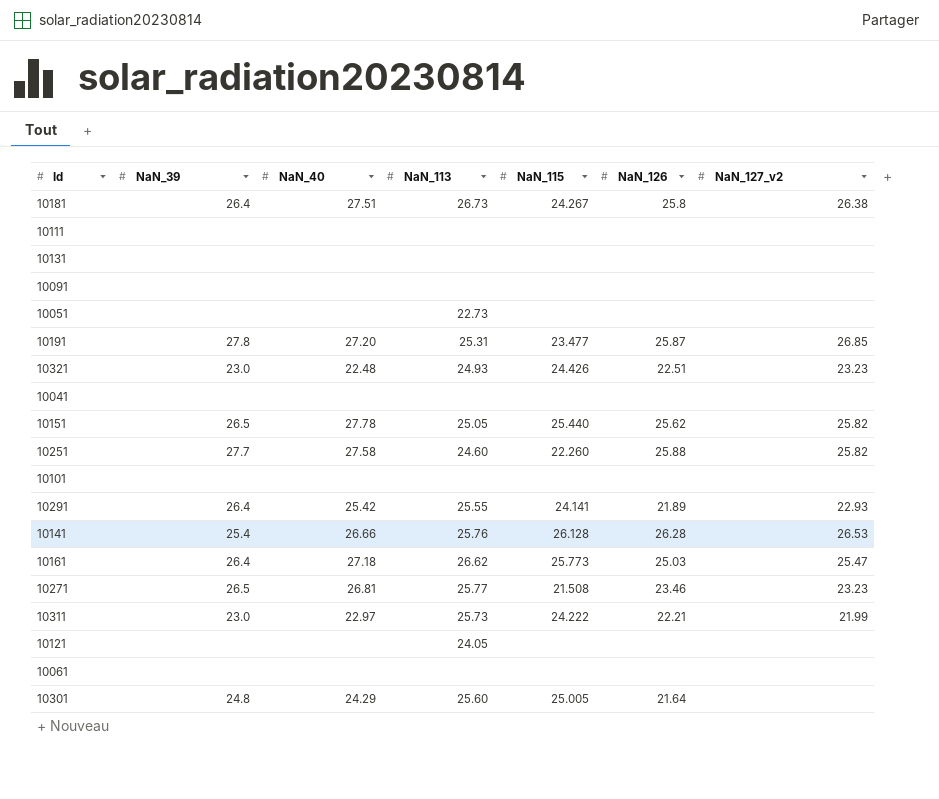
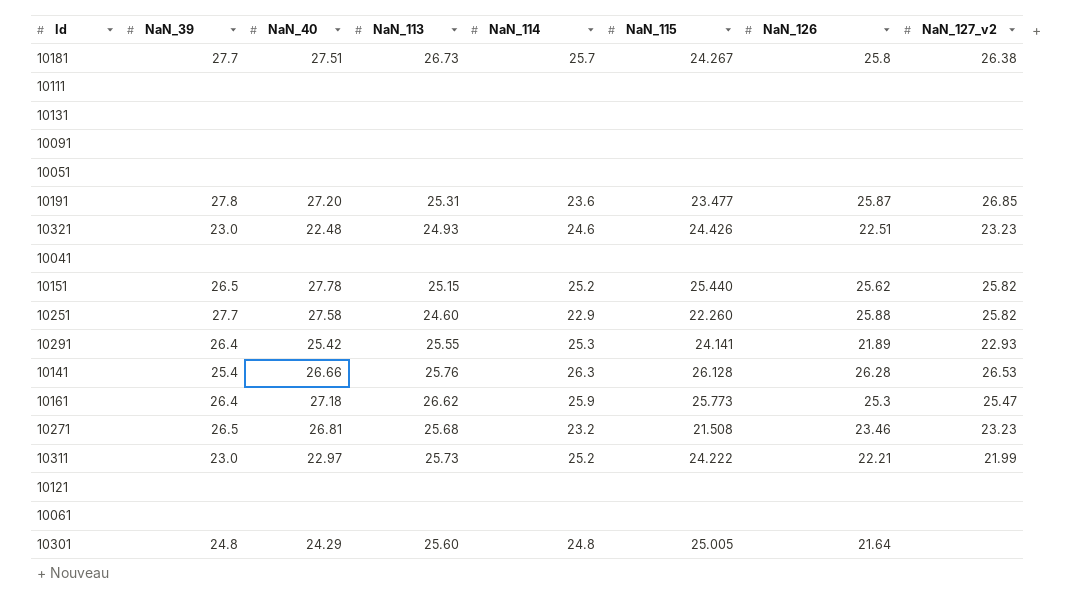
column NaN_114 | position: none -> 5
row 10101: none | none | none | none | none | none -> none
10181 | NaN_39: 26.4 -> 27.7
10051 | NaN_113: 22.73 -> none
10151 | NaN_113: 25.05 -> 25.15
10161 | NaN_126: 25.03 -> 25.3
10271 | NaN_113: 25.77 -> 25.68
10121 | NaN_113: 24.05 -> none

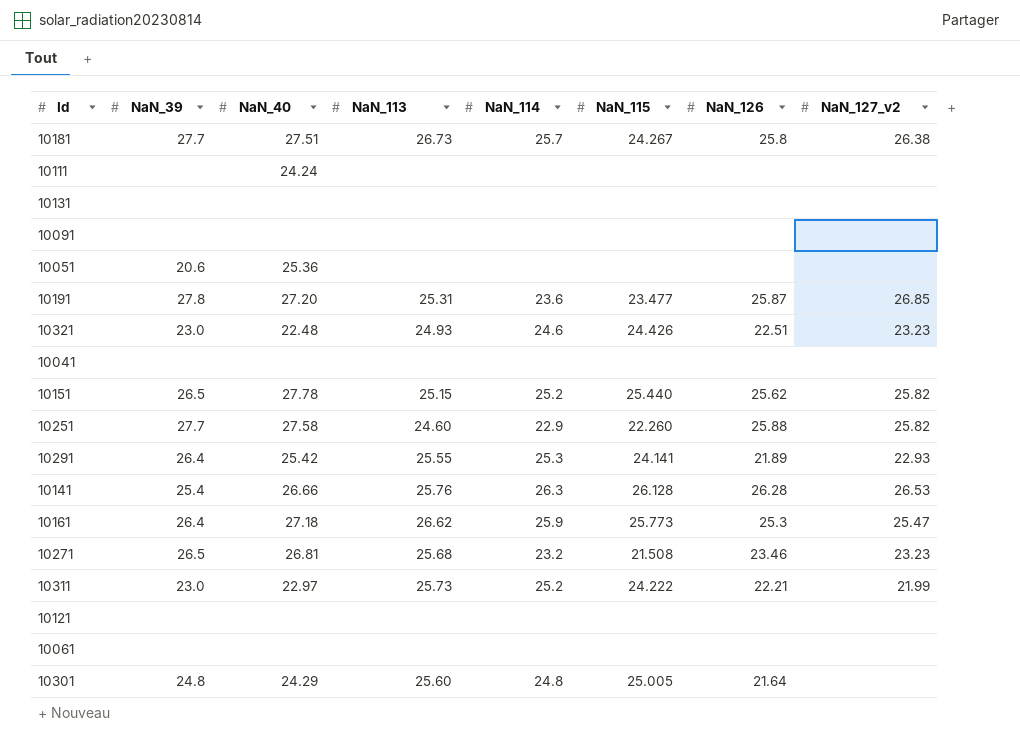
10111 | NaN_40: none -> 24.24
10051 | NaN_39: none -> 20.6
10051 | NaN_40: none -> 25.36

